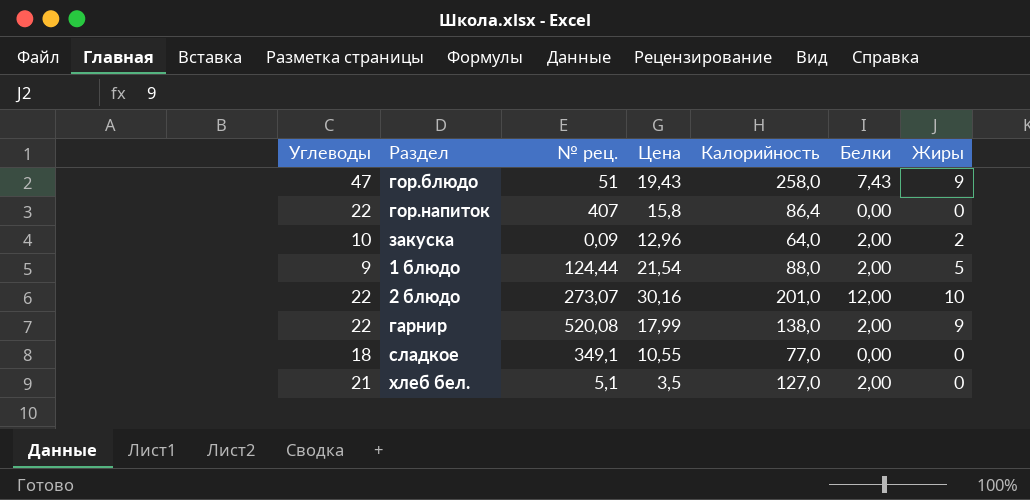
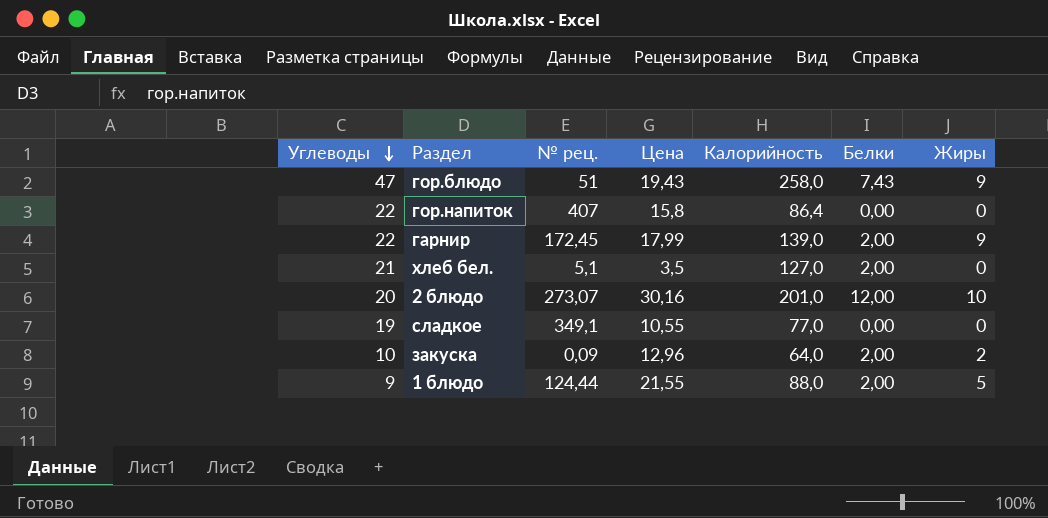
row order: none -> Углеводы descending
гарнир | № рец.: 520,08 -> 172,45
гарнир | Калорийность: 138,0 -> 139,0
2 блюдо | Углеводы: 22 -> 20
сладкое | Углеводы: 18 -> 19
1 блюдо | Цена: 21,54 -> 21,55

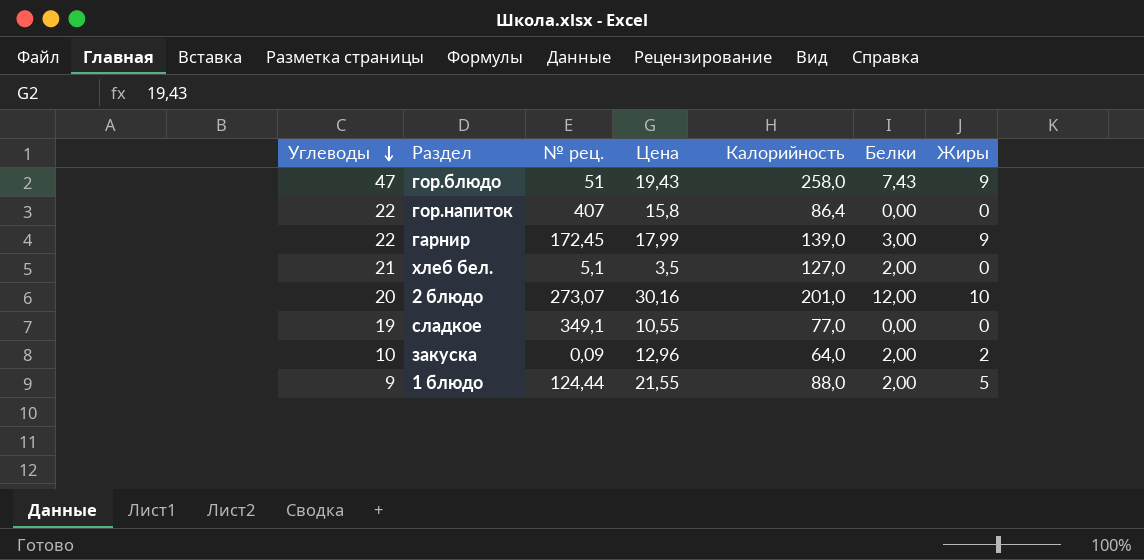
гарнир | Белки: 2,00 -> 3,00

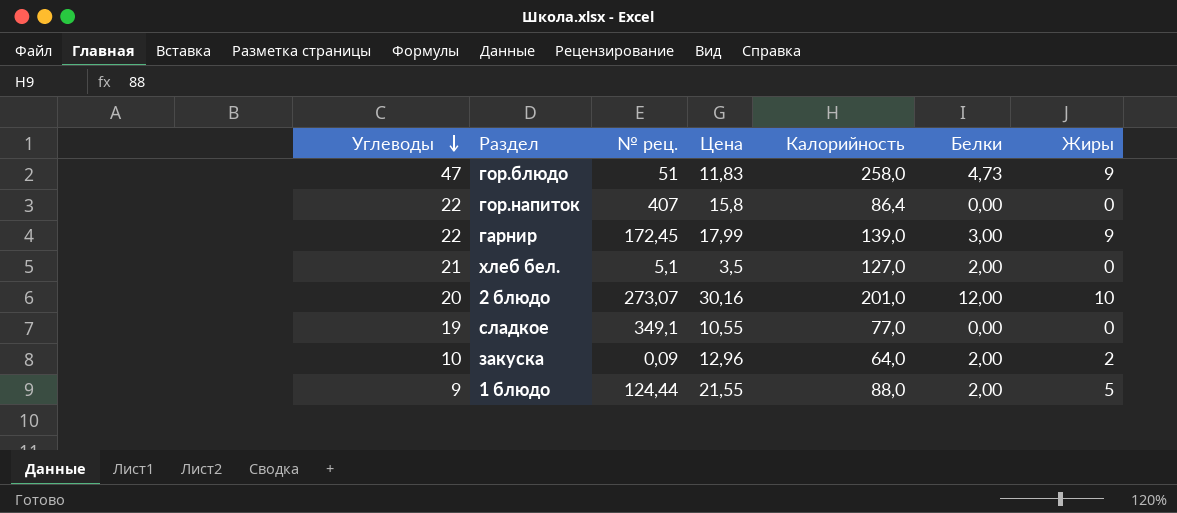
гор.блюдо | Цена: 19,43 -> 11,83
гор.блюдо | Белки: 7,43 -> 4,73

